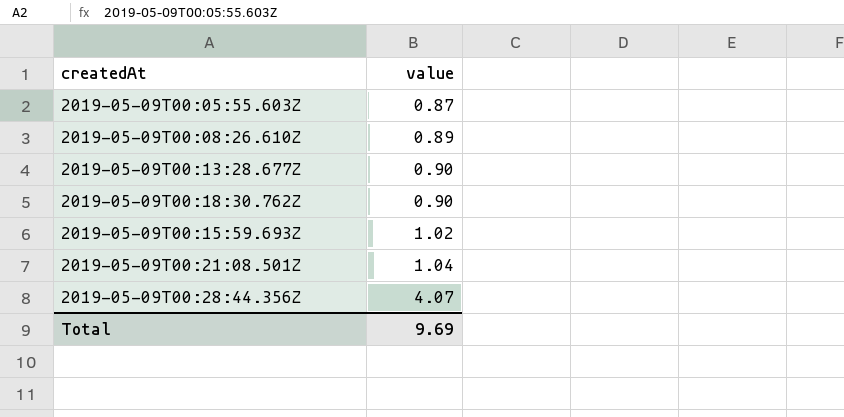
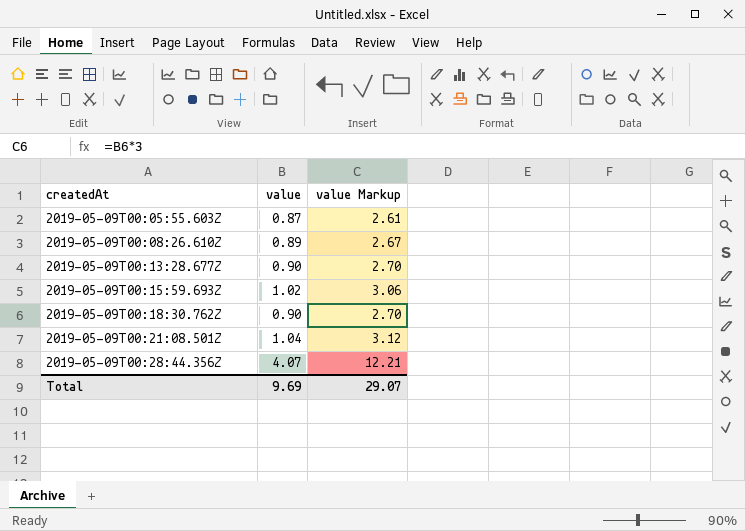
row order: value ascending -> createdAt ascending
column value Markup | formula: none -> [value] * 3

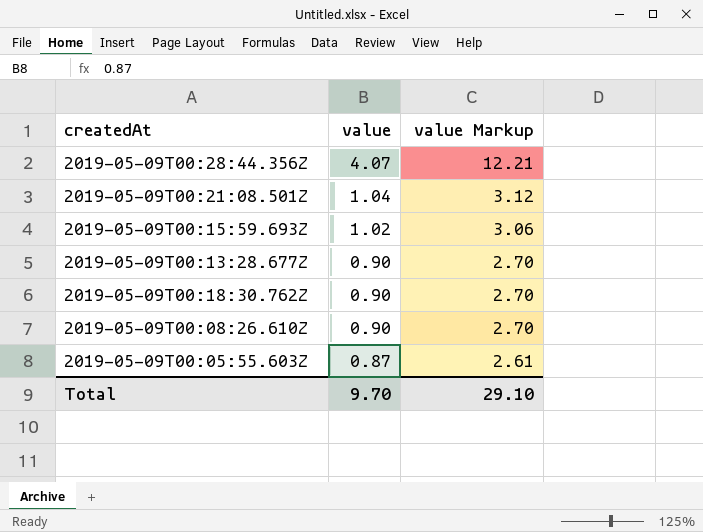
row order: createdAt ascending -> value descending
2019-05-09T00:08:26.610Z | value: 0.89 -> 0.90
2019-05-09T00:08:26.610Z | value Markup: 2.67 -> 2.70
Total | value: 9.69 -> 9.70
Total | value Markup: 29.07 -> 29.10

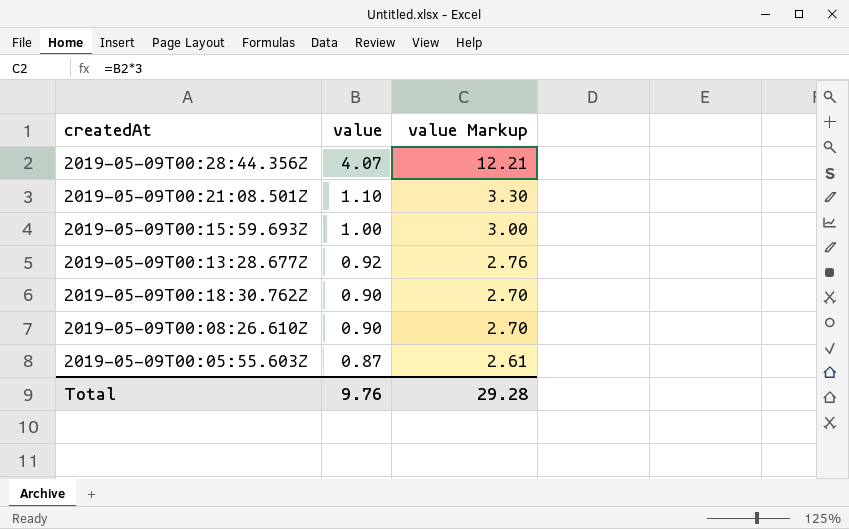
2019-05-09T00:21:08.501Z | value: 1.04 -> 1.10
2019-05-09T00:21:08.501Z | value Markup: 3.12 -> 3.30
2019-05-09T00:15:59.693Z | value: 1.02 -> 1.00
2019-05-09T00:15:59.693Z | value Markup: 3.06 -> 3.00
2019-05-09T00:13:28.677Z | value: 0.90 -> 0.92
2019-05-09T00:13:28.677Z | value Markup: 2.70 -> 2.76
Total | value: 9.70 -> 9.76
Total | value Markup: 29.10 -> 29.28

